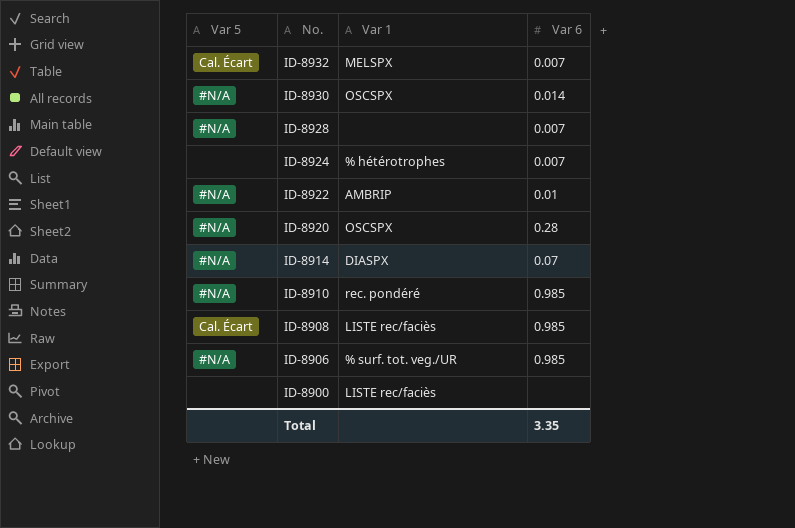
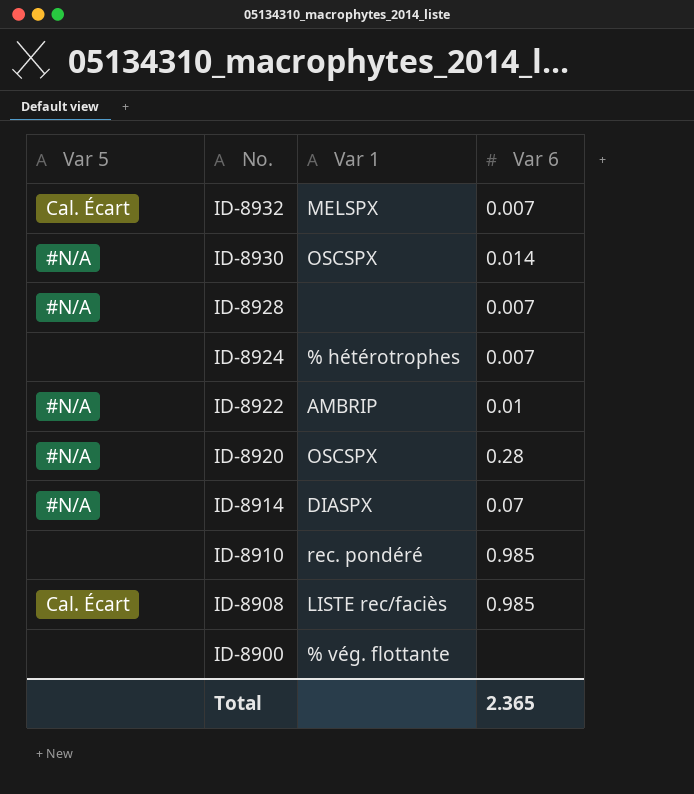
row ID-8906: #N/A | % surf. tot. veg./UR | 0.985 -> none
ID-8910 | Var 5: #N/A -> none
ID-8900 | Var 1: LISTE rec/faciès -> % vég. flottante
Total | Var 6: 3.35 -> 2.365

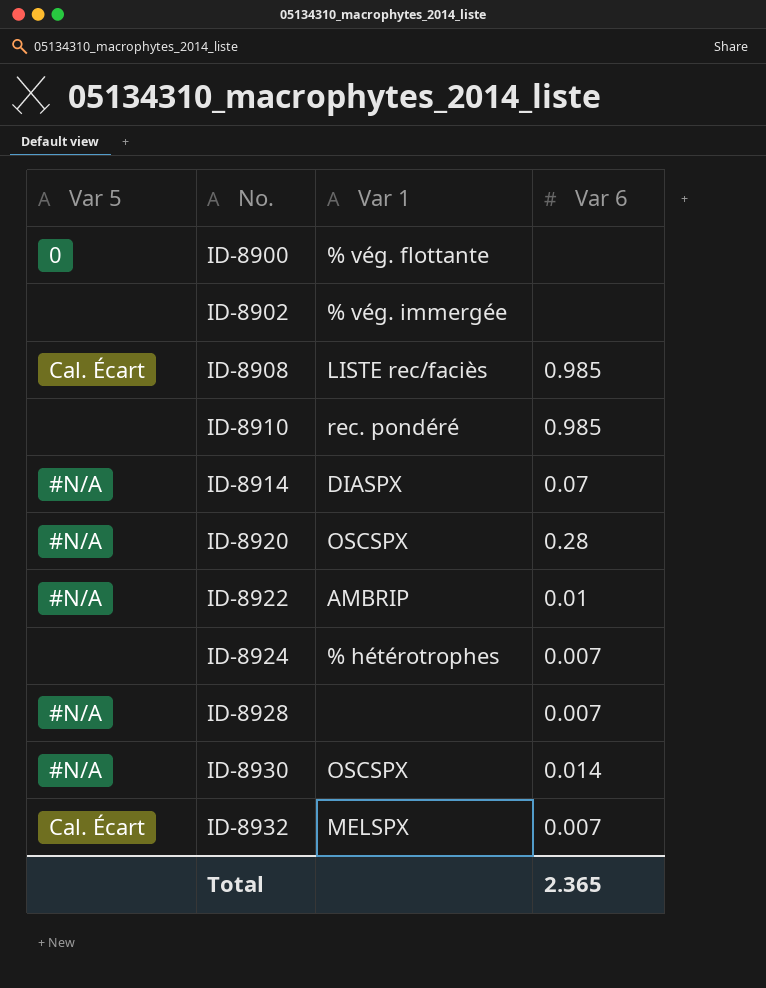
row order: No. descending -> No. ascending
ID-8900 | Var 5: none -> 0
row ID-8902: none -> none | % vég. immergée | none

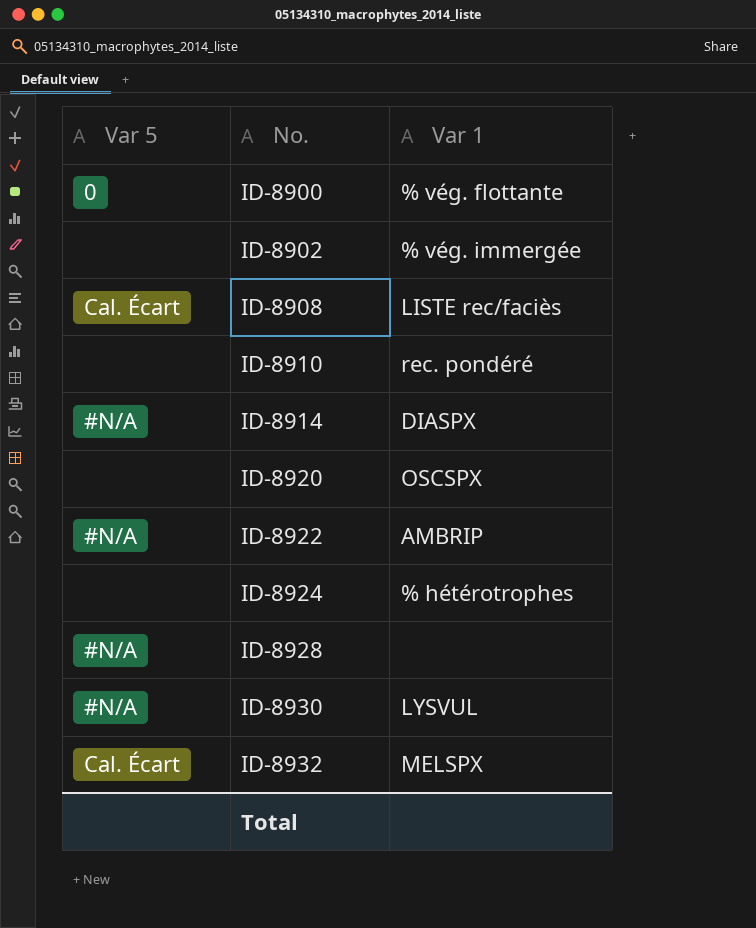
column Var 6 | position: 4 -> none
ID-8920 | Var 5: #N/A -> none
ID-8930 | Var 1: OSCSPX -> LYSVUL

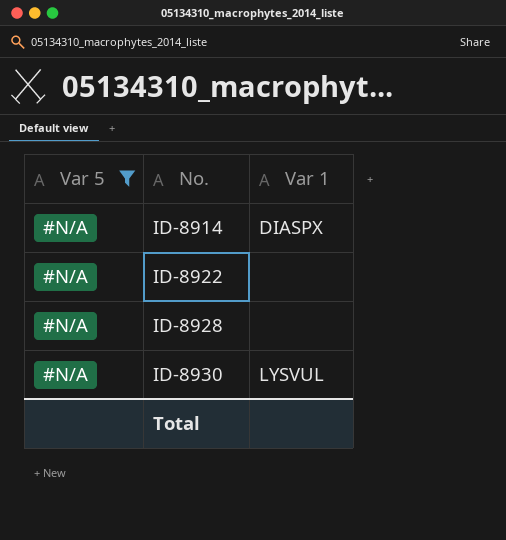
filter: none -> Var 5 = #N/A
ID-8922 | Var 1: AMBRIP -> none

